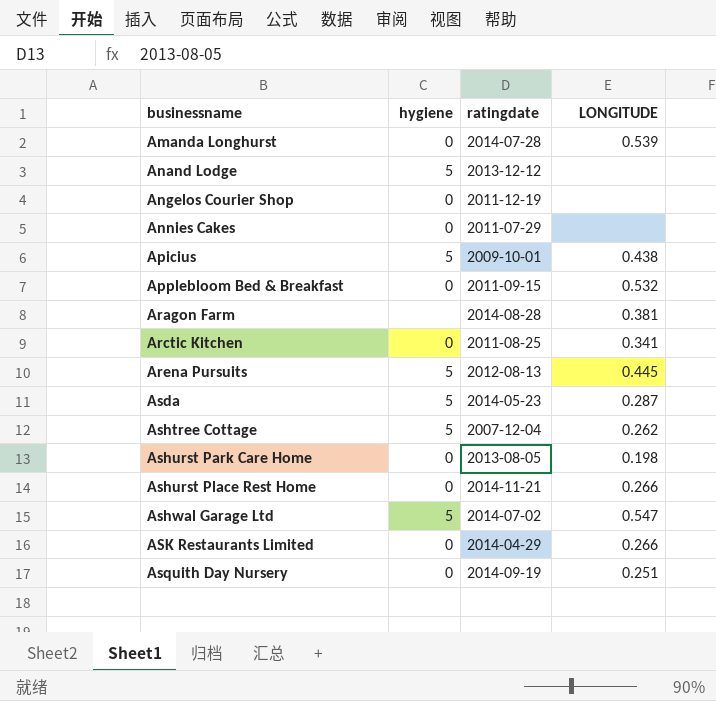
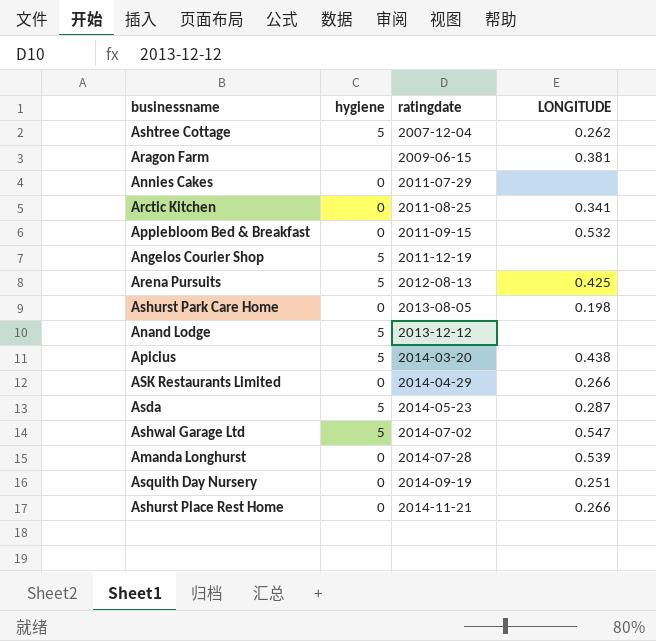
row order: businessname ascending -> ratingdate ascending
Aragon Farm | ratingdate: 2014-08-28 -> 2009-06-15
Angelos Courier Shop | hygiene: 0 -> 5
Arena Pursuits | LONGITUDE: 0.445 -> 0.425
Apicius | ratingdate: 2009-10-01 -> 2014-03-20

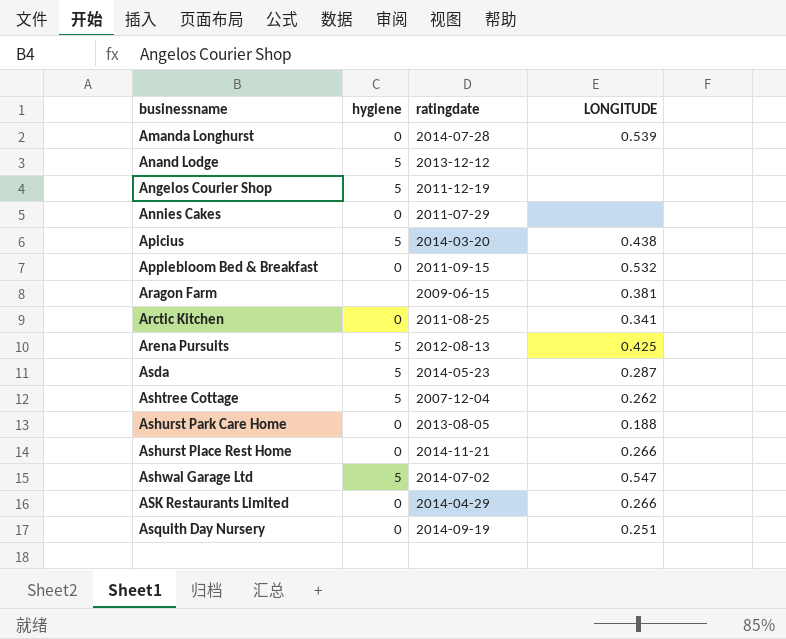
row order: ratingdate ascending -> businessname ascending
Ashurst Park Care Home | LONGITUDE: 0.198 -> 0.188

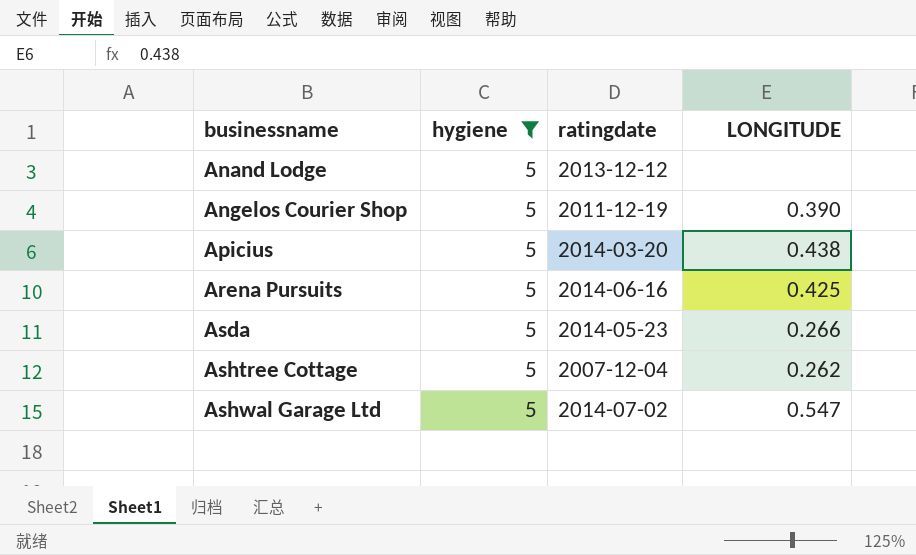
filter: none -> hygiene = 5
Angelos Courier Shop | LONGITUDE: none -> 0.390
Arena Pursuits | ratingdate: 2012-08-13 -> 2014-06-16
Asda | LONGITUDE: 0.287 -> 0.266

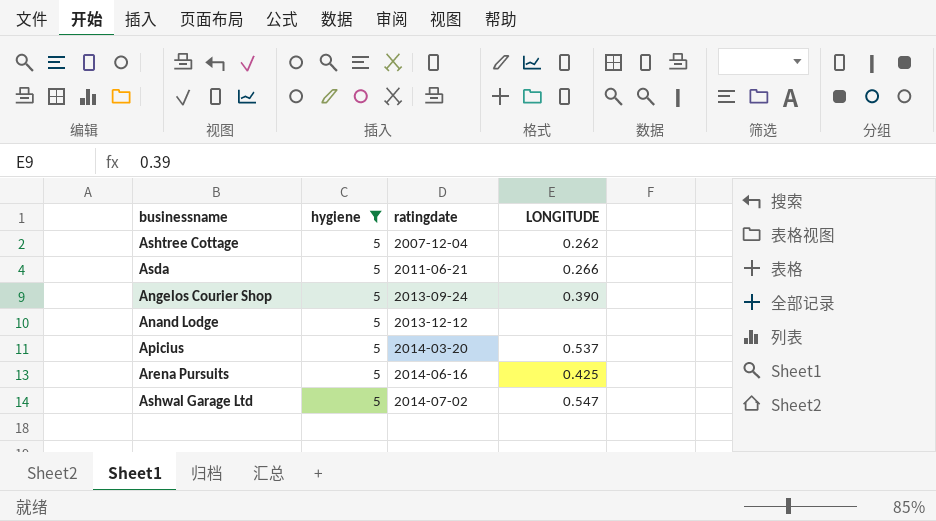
row order: businessname ascending -> ratingdate ascending
Asda | ratingdate: 2014-05-23 -> 2011-06-21
Angelos Courier Shop | ratingdate: 2011-12-19 -> 2013-09-24
Apicius | LONGITUDE: 0.438 -> 0.537

